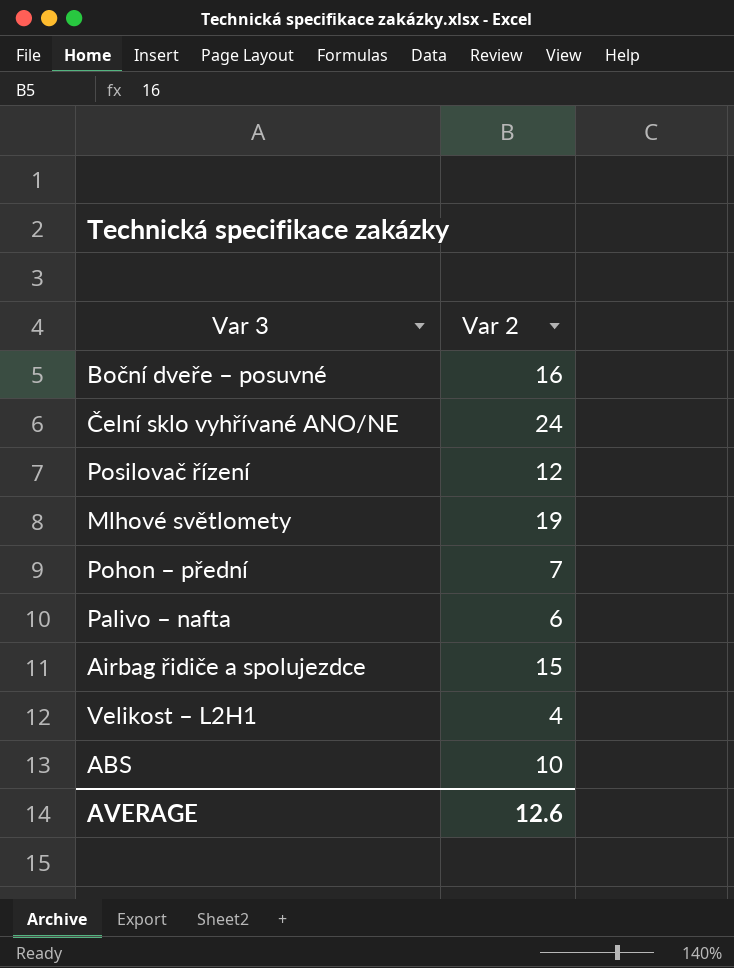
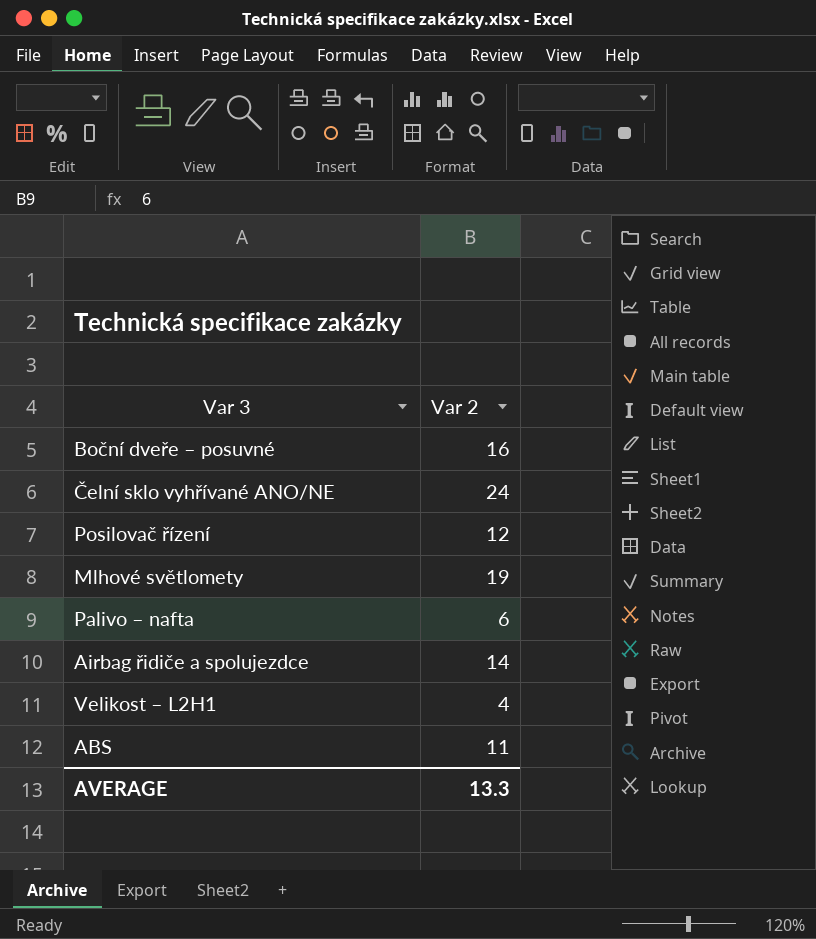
row Pohon – přední: 7 -> none
Airbag řidiče a spolujezdce | Var 2: 15 -> 14
ABS | Var 2: 10 -> 11
AVERAGE | Var 2: 12.6 -> 13.3

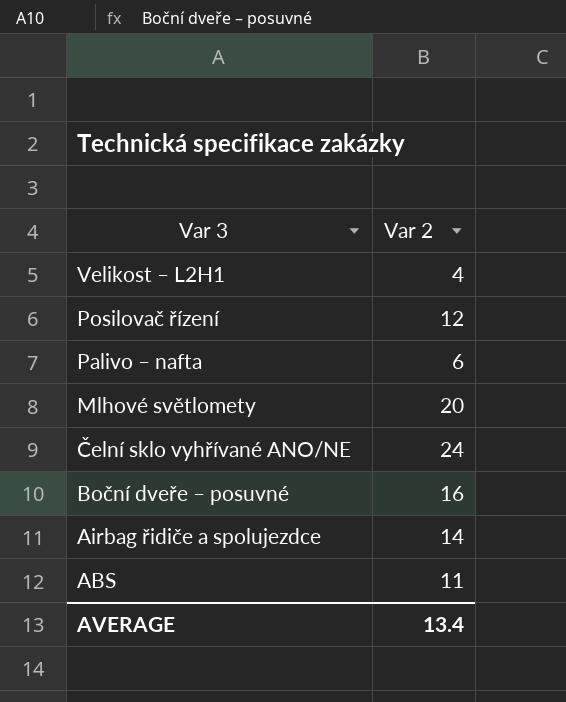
row order: none -> Var 3 descending
Mlhové světlomety | Var 2: 19 -> 20
AVERAGE | Var 2: 13.3 -> 13.4

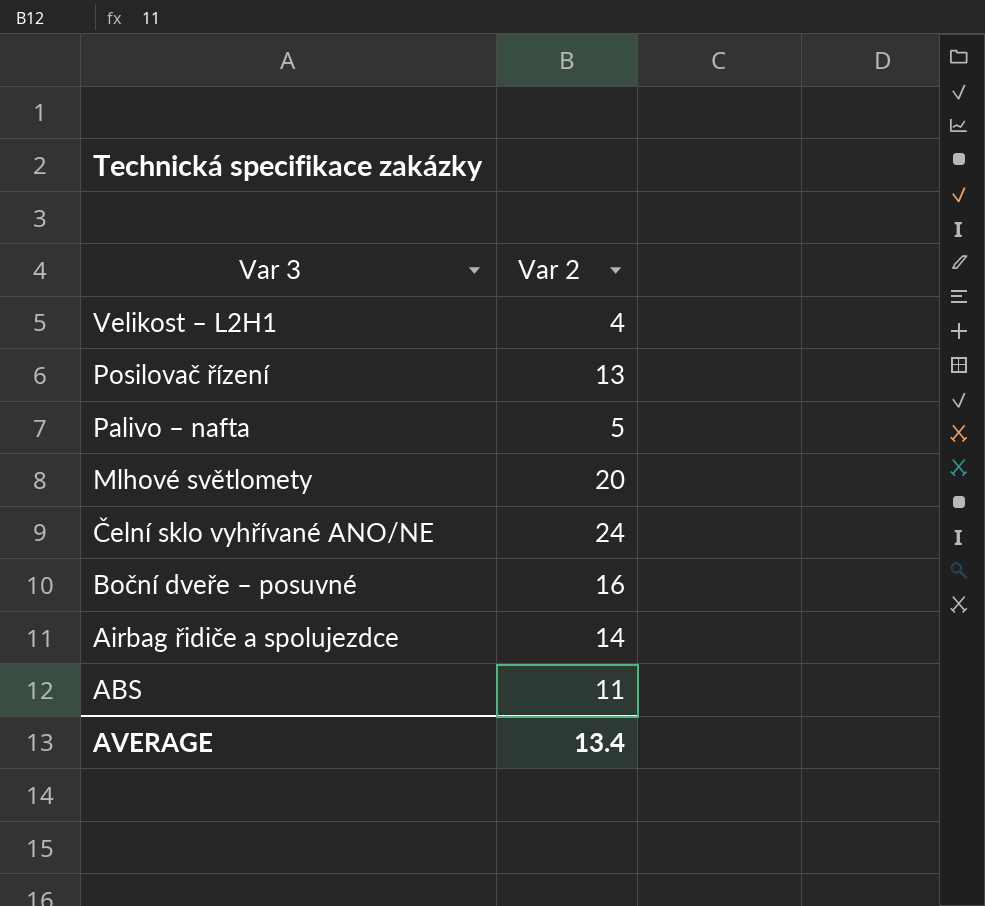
Posilovač řízení | Var 2: 12 -> 13
Palivo – nafta | Var 2: 6 -> 5

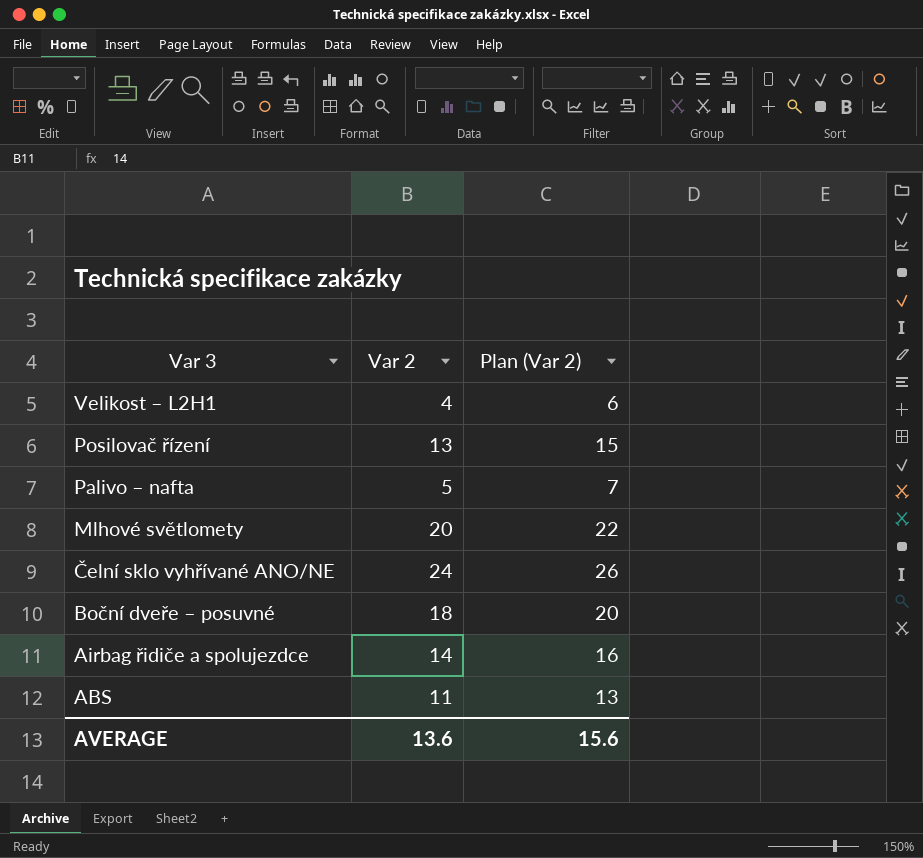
column Plan (Var 2) | formula: none -> [Var 2] + 2
Boční dveře – posuvné | Var 2: 16 -> 18
AVERAGE | Var 2: 13.4 -> 13.6

